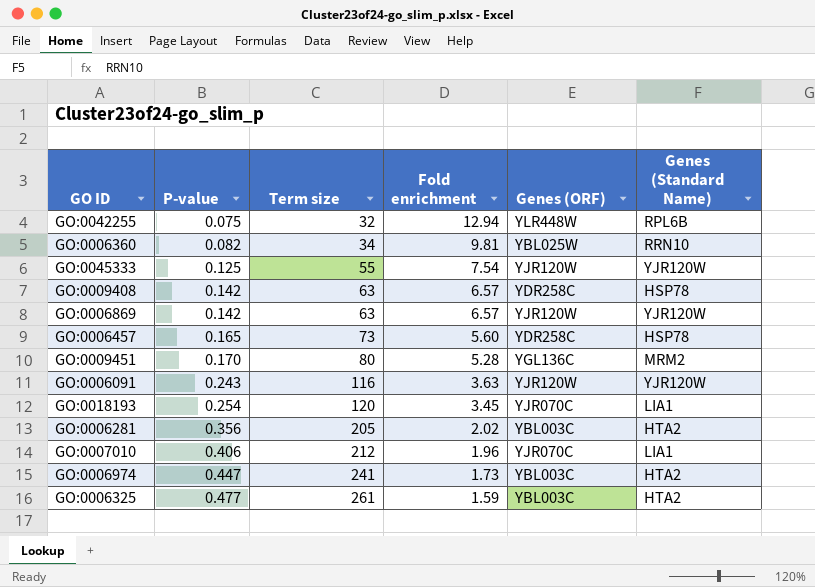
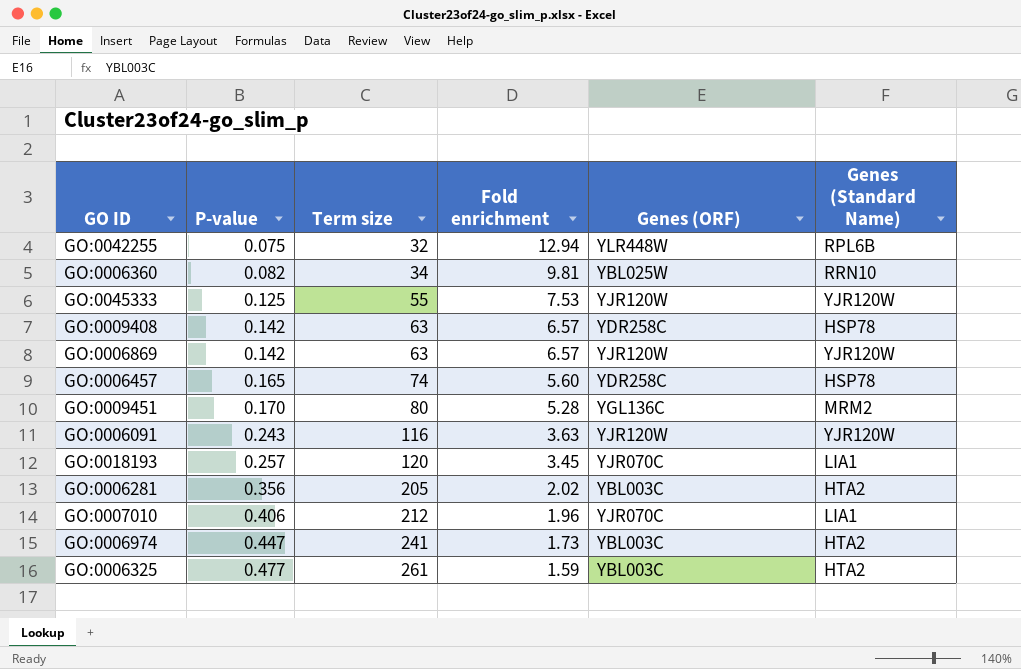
GO:0045333 | Fold enrichment: 7.54 -> 7.53
GO:0006457 | Term size: 73 -> 74
GO:0018193 | P-value: 0.254 -> 0.257

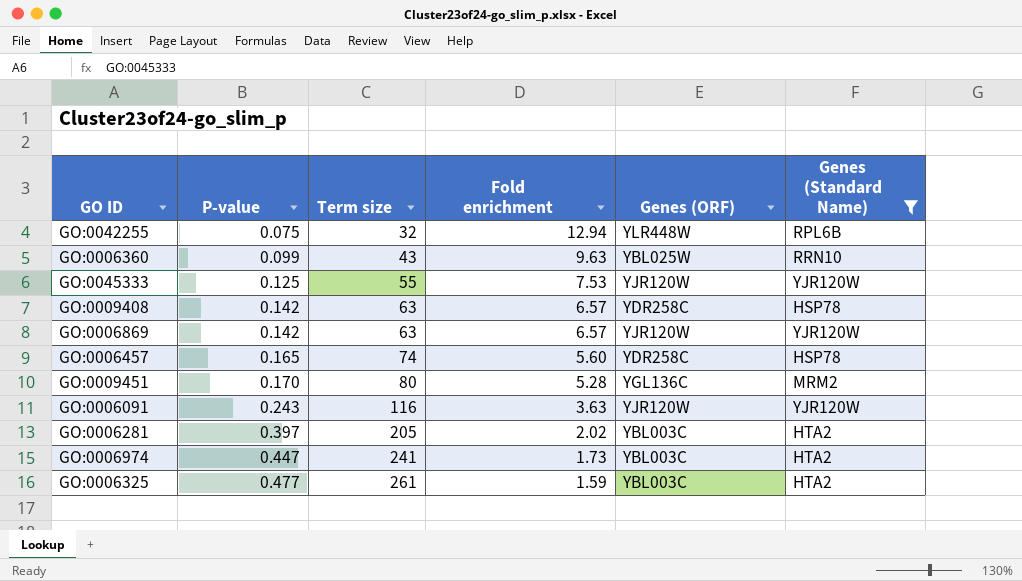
filter: none -> Genes (Standard Name) != LIA1
GO:0006360 | P-value: 0.082 -> 0.099
GO:0006360 | Term size: 34 -> 43
GO:0006360 | Fold enrichment: 9.81 -> 9.63
GO:0006281 | P-value: 0.356 -> 0.397

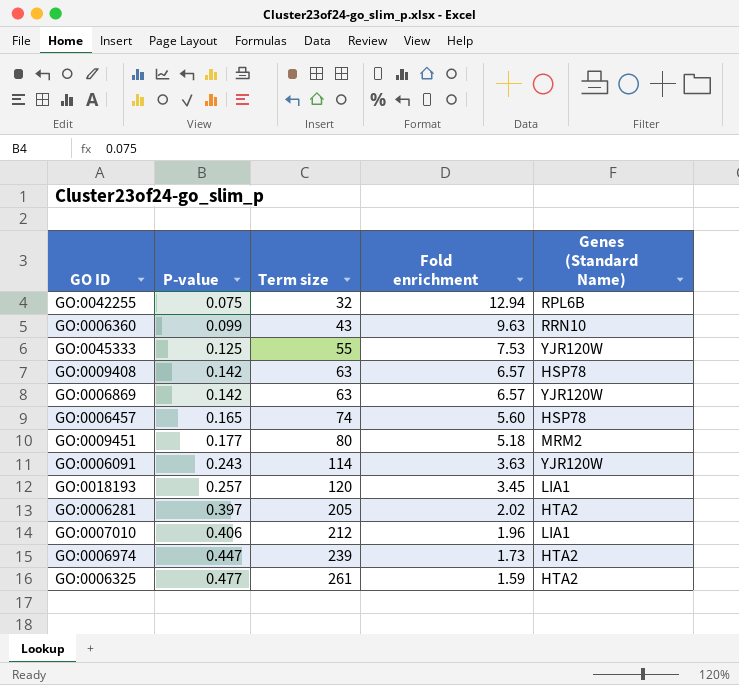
filter: Genes (Standard Name) != LIA1 -> none
column Genes (ORF) | position: 5 -> none
GO:0009451 | P-value: 0.170 -> 0.177
GO:0009451 | Fold enrichment: 5.28 -> 5.18
GO:0006091 | Term size: 116 -> 114
GO:0006974 | Term size: 241 -> 239

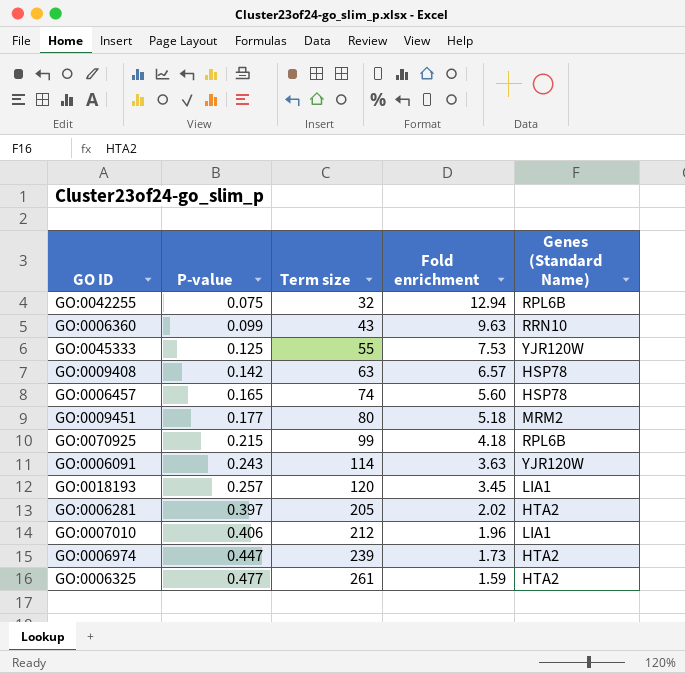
row GO:0006869: 0.142 | 63 | 6.57 | YJR120W -> none
row GO:0070925: none -> 0.215 | 99 | 4.18 | RPL6B

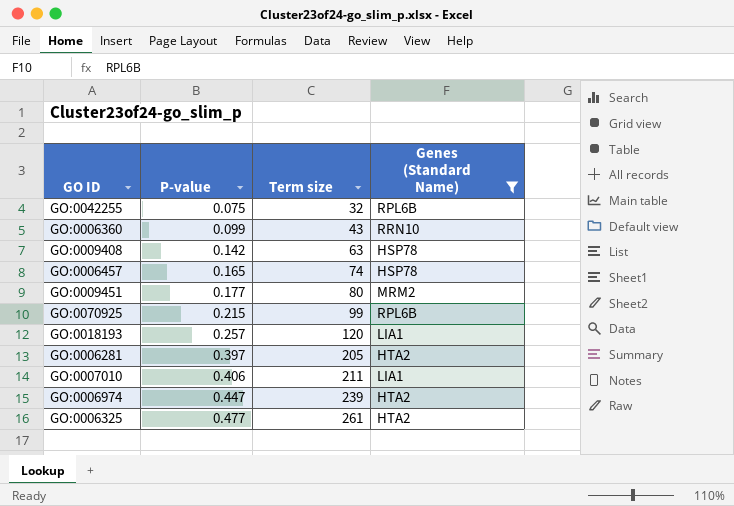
filter: none -> Genes (Standard Name) != YJR120W
column Fold enrichment | position: 4 -> none
GO:0007010 | Term size: 212 -> 211

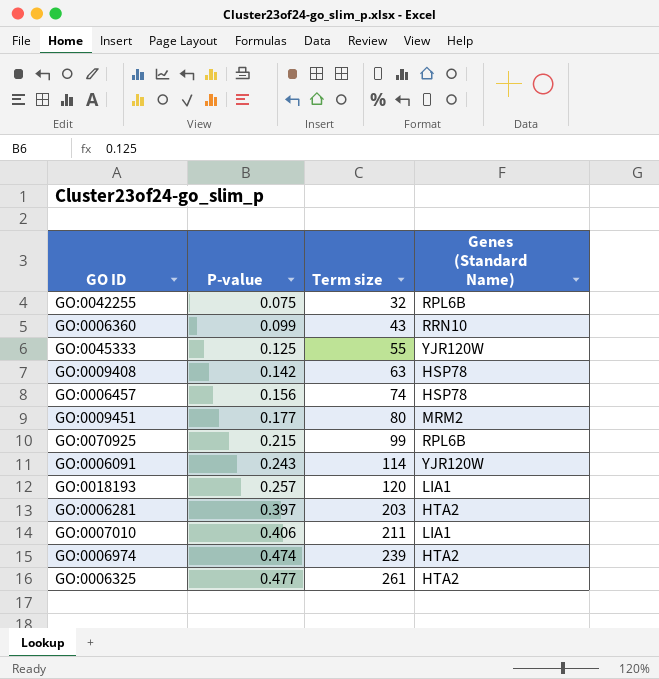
filter: Genes (Standard Name) != YJR120W -> none
GO:0006457 | P-value: 0.165 -> 0.156
GO:0006281 | Term size: 205 -> 203
GO:0006974 | P-value: 0.447 -> 0.474

